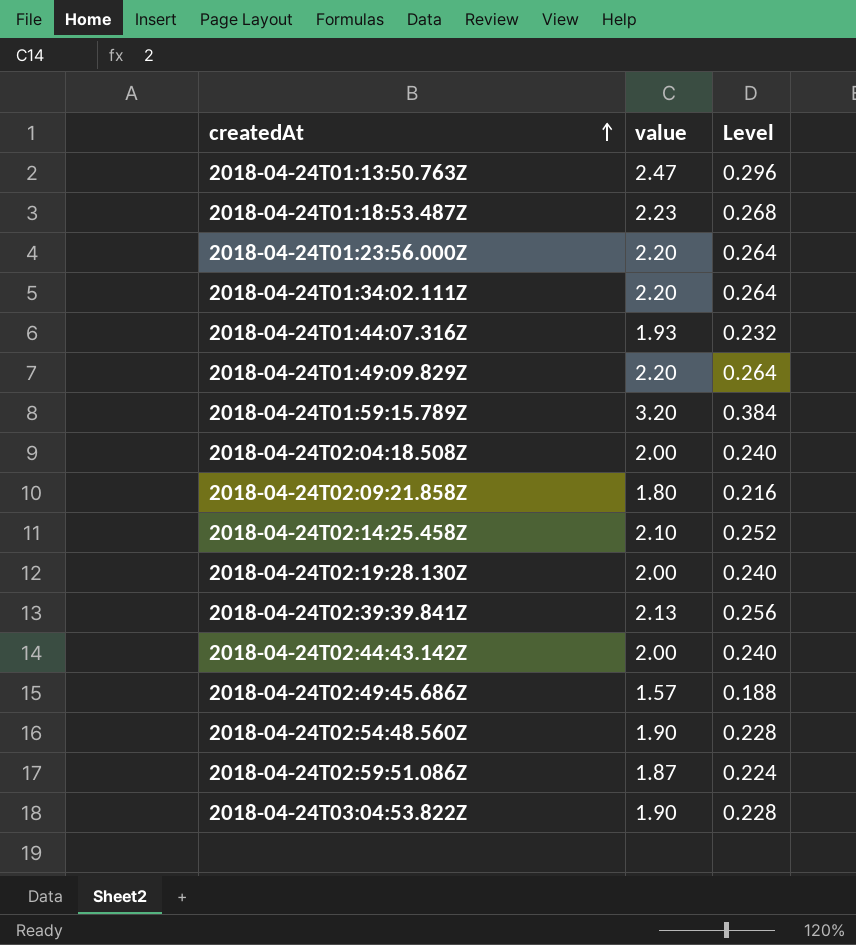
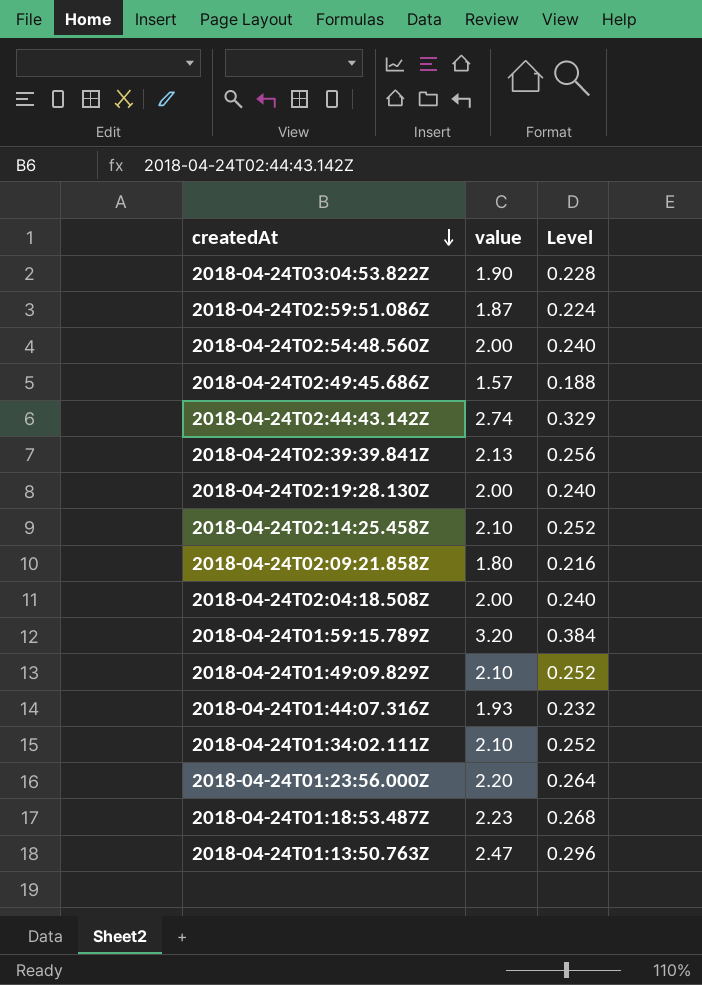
row order: createdAt ascending -> createdAt descending
2018-04-24T02:54:48.560Z | value: 1.90 -> 2.00
2018-04-24T02:54:48.560Z | Level: 0.228 -> 0.240
2018-04-24T02:44:43.142Z | value: 2.00 -> 2.74
2018-04-24T02:44:43.142Z | Level: 0.240 -> 0.329
2018-04-24T01:49:09.829Z | value: 2.20 -> 2.10
2018-04-24T01:49:09.829Z | Level: 0.264 -> 0.252
2018-04-24T01:34:02.111Z | value: 2.20 -> 2.10
2018-04-24T01:34:02.111Z | Level: 0.264 -> 0.252

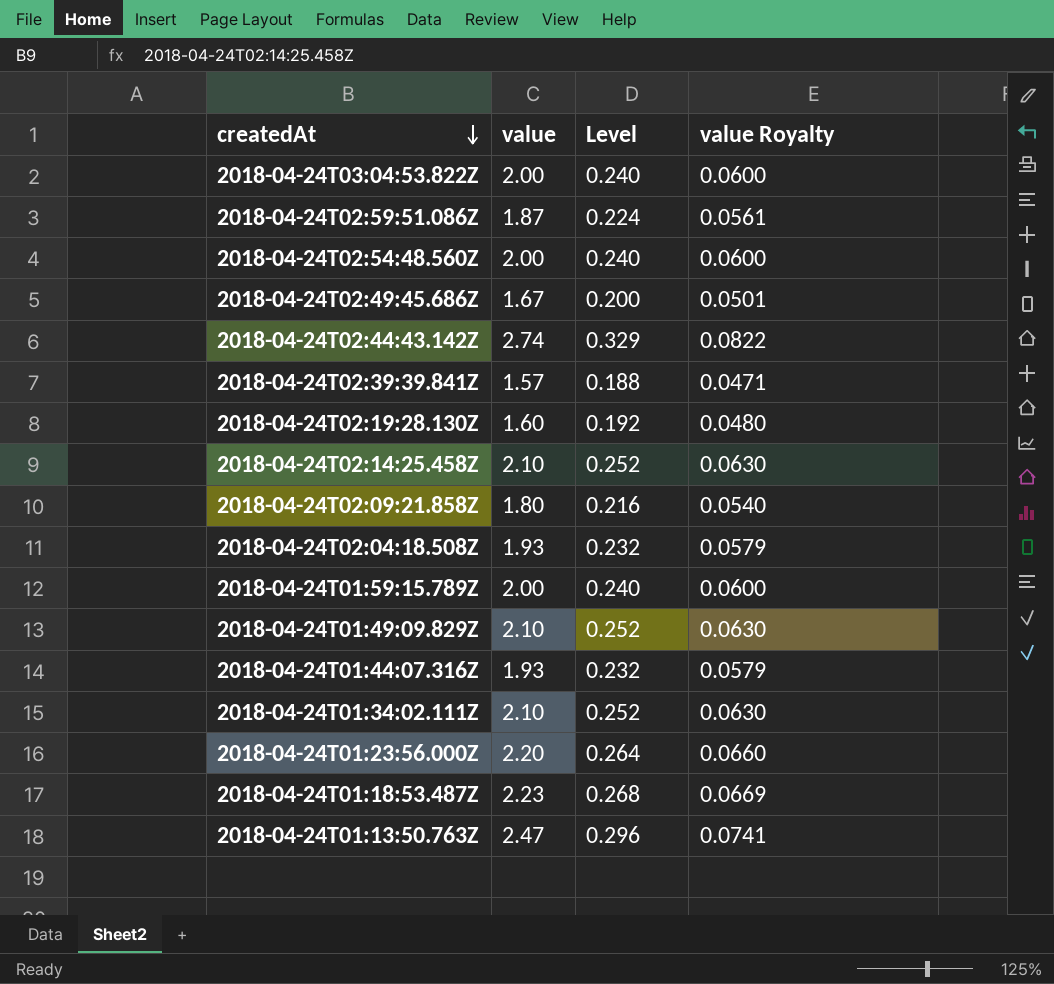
column value Royalty | formula: none -> [value] * 0.03
2018-04-24T03:04:53.822Z | value: 1.90 -> 2.00
2018-04-24T03:04:53.822Z | Level: 0.228 -> 0.240
2018-04-24T02:49:45.686Z | value: 1.57 -> 1.67
2018-04-24T02:49:45.686Z | Level: 0.188 -> 0.200
2018-04-24T02:39:39.841Z | value: 2.13 -> 1.57
2018-04-24T02:39:39.841Z | Level: 0.256 -> 0.188
2018-04-24T02:19:28.130Z | value: 2.00 -> 1.60
2018-04-24T02:19:28.130Z | Level: 0.240 -> 0.192
2018-04-24T02:04:18.508Z | value: 2.00 -> 1.93
2018-04-24T02:04:18.508Z | Level: 0.240 -> 0.232
2018-04-24T01:59:15.789Z | value: 3.20 -> 2.00
2018-04-24T01:59:15.789Z | Level: 0.384 -> 0.240

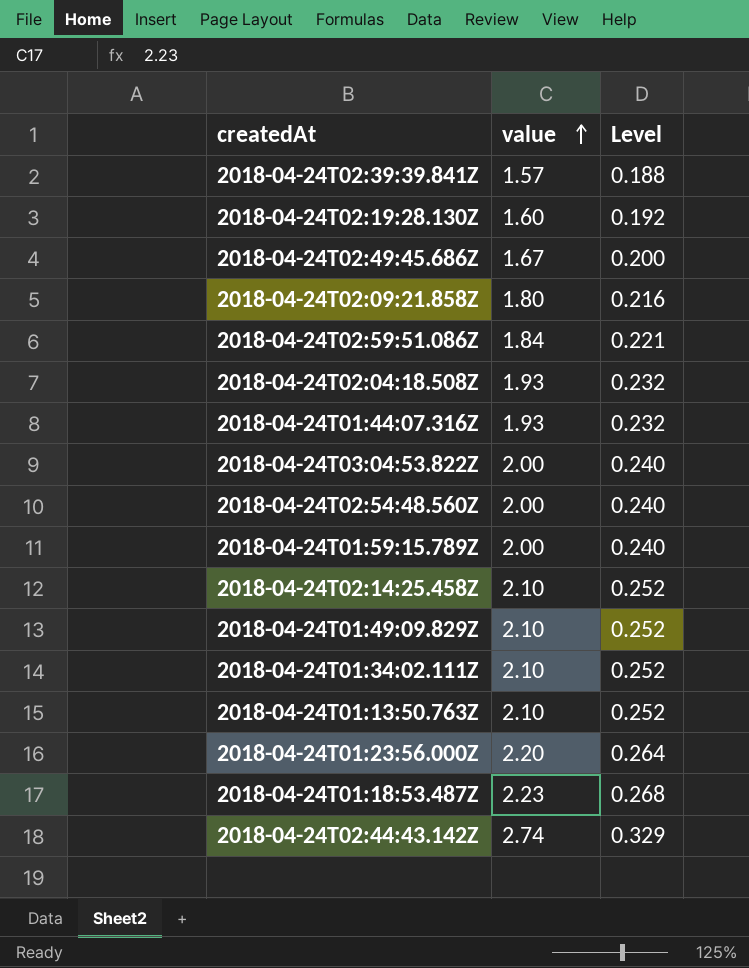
row order: createdAt descending -> value ascending
column value Royalty | formula: [value] * 0.03 -> none
2018-04-24T02:59:51.086Z | value: 1.87 -> 1.84
2018-04-24T02:59:51.086Z | Level: 0.224 -> 0.221
2018-04-24T01:13:50.763Z | value: 2.47 -> 2.10
2018-04-24T01:13:50.763Z | Level: 0.296 -> 0.252

